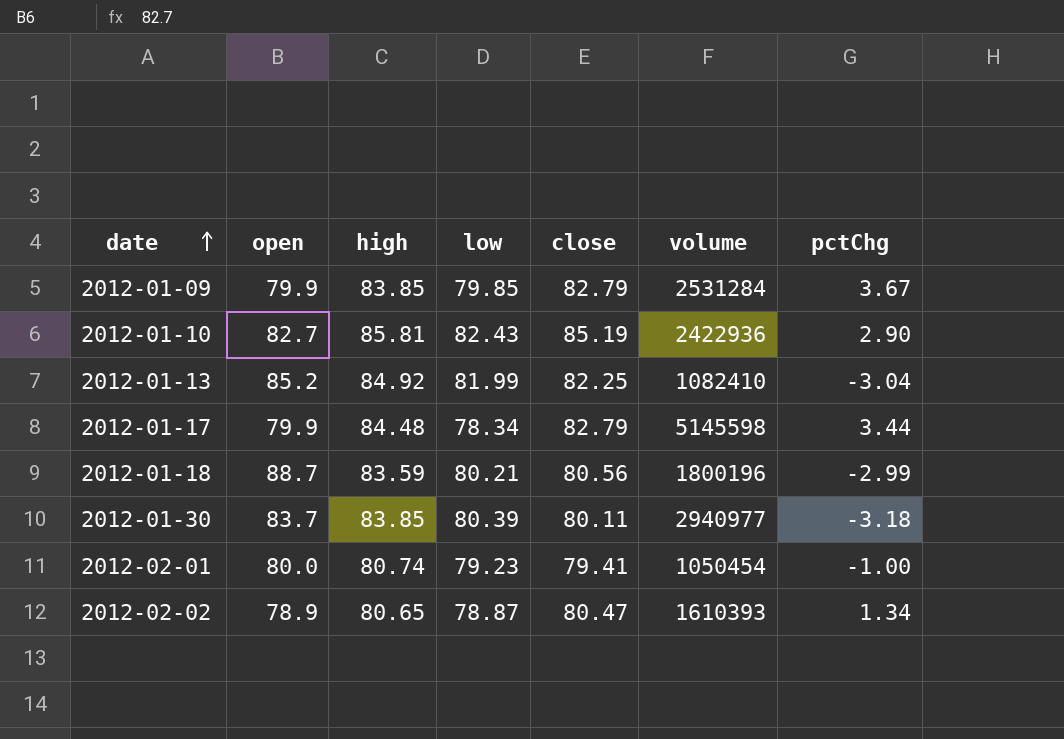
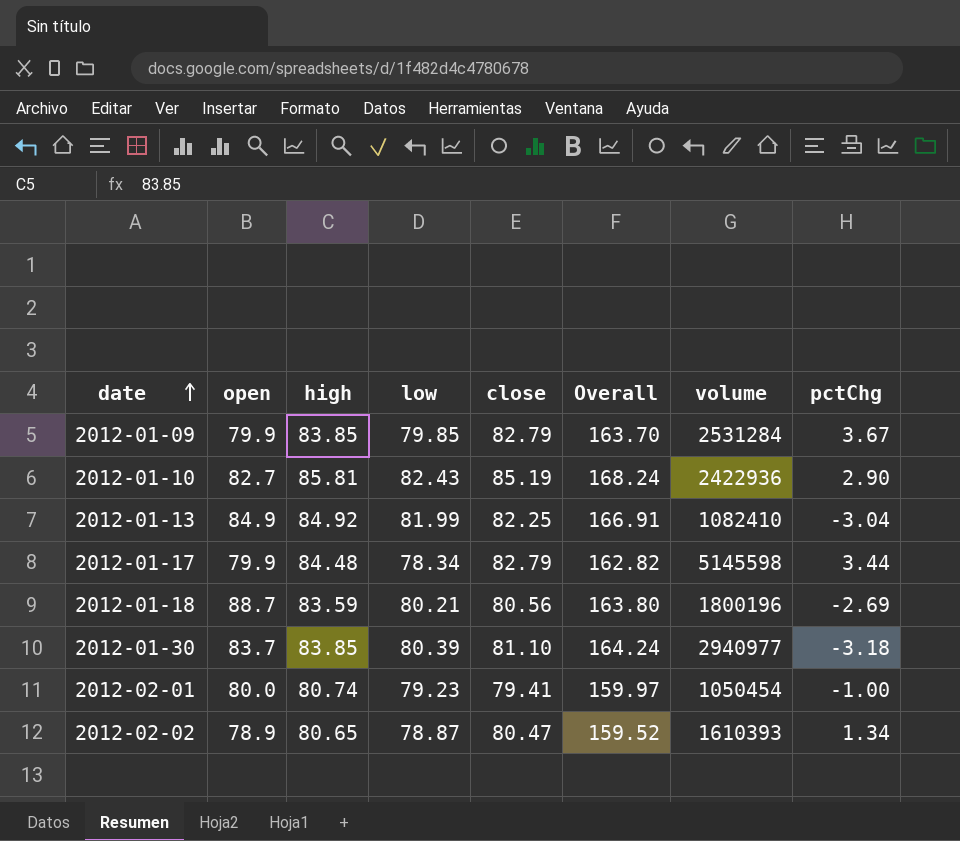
column Overall | formula: none -> [high] + [low]
2012-01-13 | open: 85.2 -> 84.9
2012-01-18 | pctChg: -2.99 -> -2.69
2012-01-30 | close: 80.11 -> 81.10

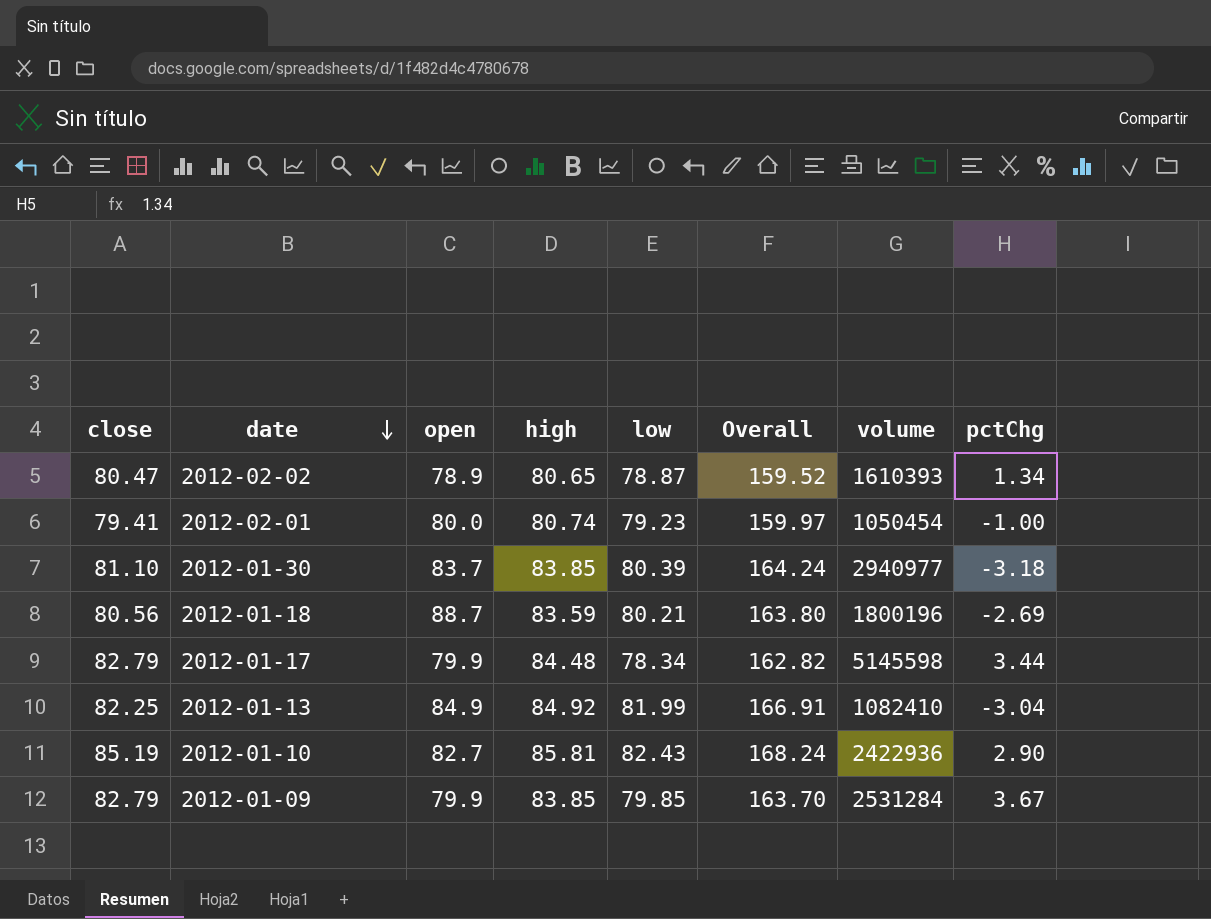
row order: date ascending -> date descending
column close | position: 5 -> 1

